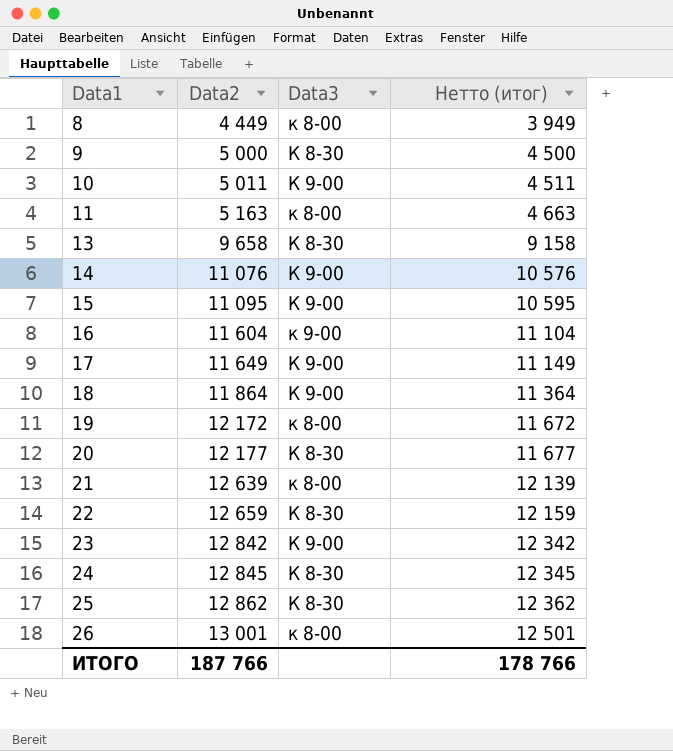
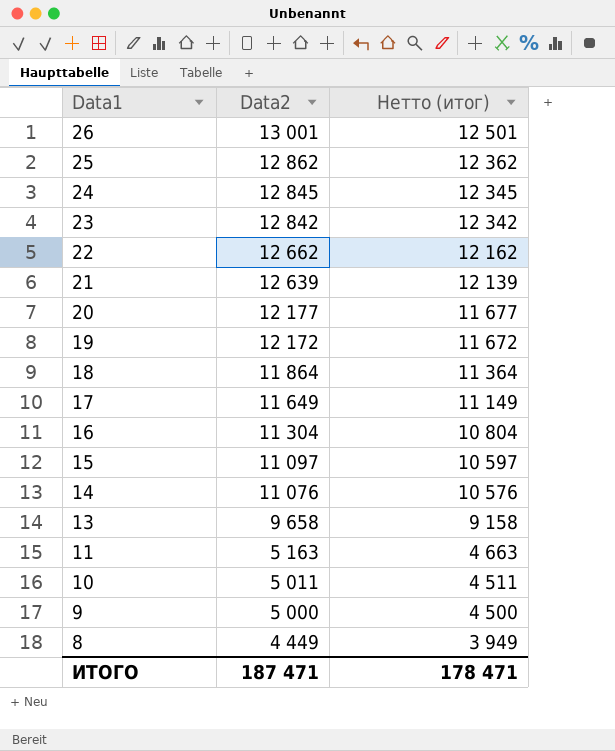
row order: Data1 ascending -> Data1 descending
column Data3 | position: 3 -> none
22 | Data2: 12 659 -> 12 662
22 | Нетто (итог): 12 159 -> 12 162
16 | Data2: 11 604 -> 11 304
16 | Нетто (итог): 11 104 -> 10 804
15 | Data2: 11 095 -> 11 097
15 | Нетто (итог): 10 595 -> 10 597
ИТОГО | Data2: 187 766 -> 187 471
ИТОГО | Нетто (итог): 178 766 -> 178 471

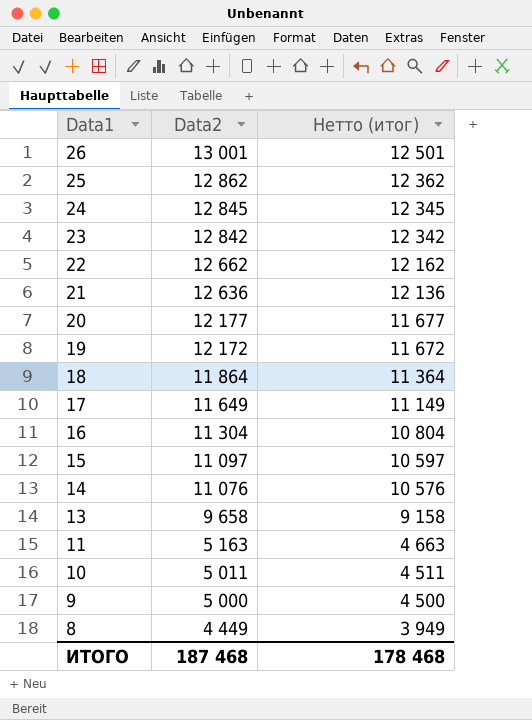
21 | Data2: 12 639 -> 12 636
21 | Нетто (итог): 12 139 -> 12 136
ИТОГО | Data2: 187 471 -> 187 468
ИТОГО | Нетто (итог): 178 471 -> 178 468

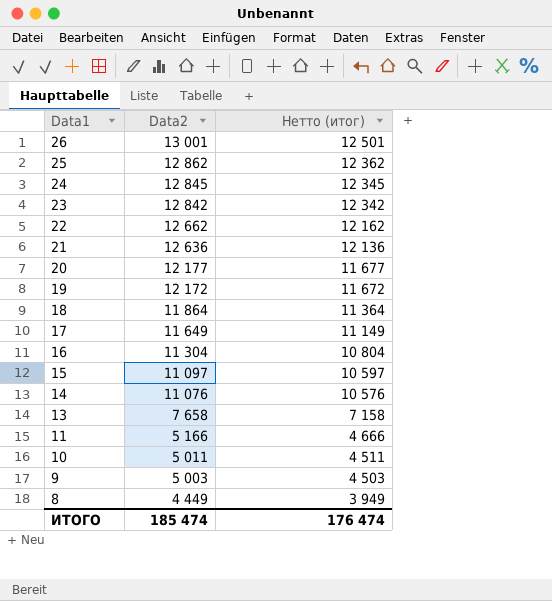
13 | Data2: 9 658 -> 7 658
13 | Нетто (итог): 9 158 -> 7 158
11 | Data2: 5 163 -> 5 166
11 | Нетто (итог): 4 663 -> 4 666
9 | Data2: 5 000 -> 5 003
9 | Нетто (итог): 4 500 -> 4 503
ИТОГО | Data2: 187 468 -> 185 474
ИТОГО | Нетто (итог): 178 468 -> 176 474

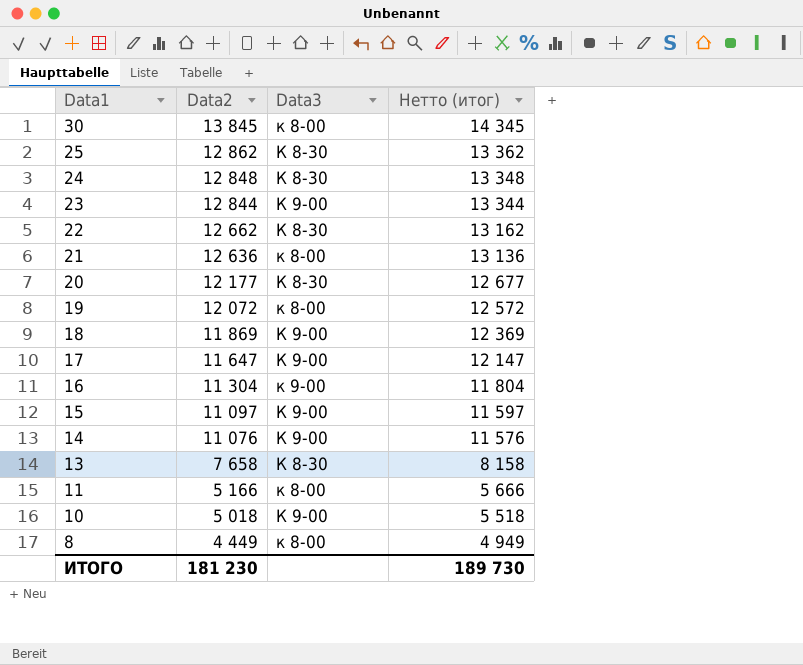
column Data3 | position: none -> 3
column Нетто (итог) | formula: [Data2] - 500 -> [Data2] + 500
row 26: 13 001 | 12 501 -> none
row 9: 5 003 | 4 503 -> none
row 30: none -> 13 845 | к 8-00 | 14 345
24 | Data2: 12 845 -> 12 848
23 | Data2: 12 842 -> 12 844
19 | Data2: 12 172 -> 12 072
18 | Data2: 11 864 -> 11 869
17 | Data2: 11 649 -> 11 647
10 | Data2: 5 011 -> 5 018
ИТОГО | Data2: 185 474 -> 181 230
ИТОГО | Нетто (итог): 176 474 -> 189 730

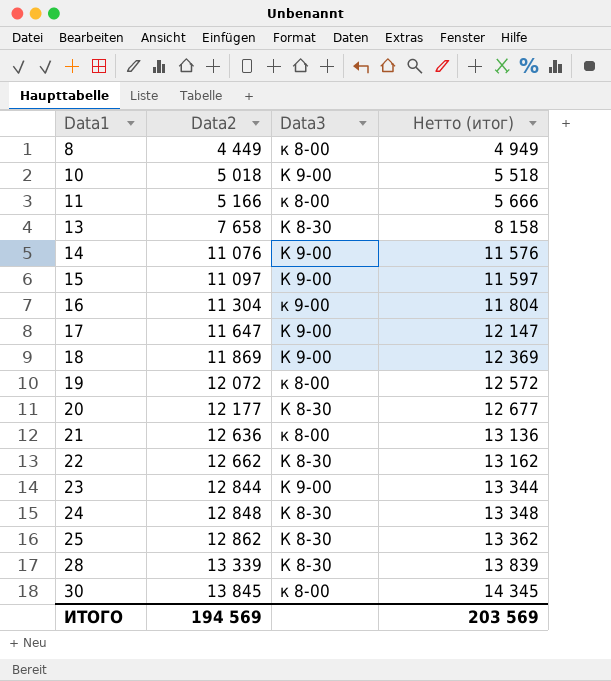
row order: Data1 descending -> Data1 ascending
row 28: none -> 13 339 | К 8-30 | 13 839
ИТОГО | Data2: 181 230 -> 194 569
ИТОГО | Нетто (итог): 189 730 -> 203 569

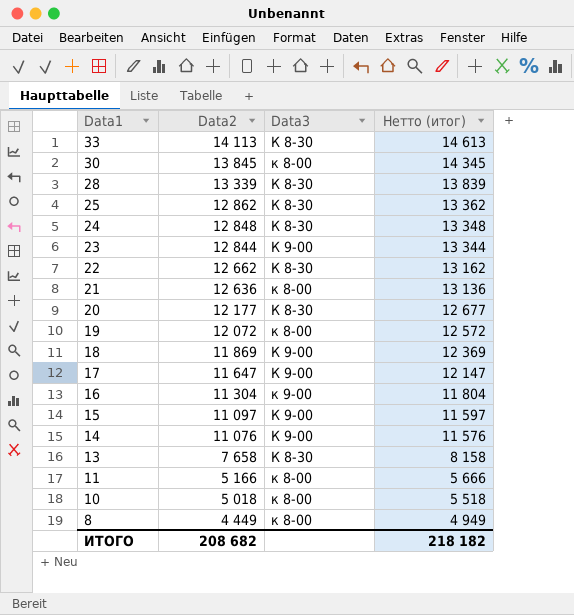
row order: Data1 ascending -> Data1 descending
row 33: none -> 14 113 | К 8-30 | 14 613
10 | Data3: К 9-00 -> к 8-00
ИТОГО | Data2: 194 569 -> 208 682
ИТОГО | Нетто (итог): 203 569 -> 218 182

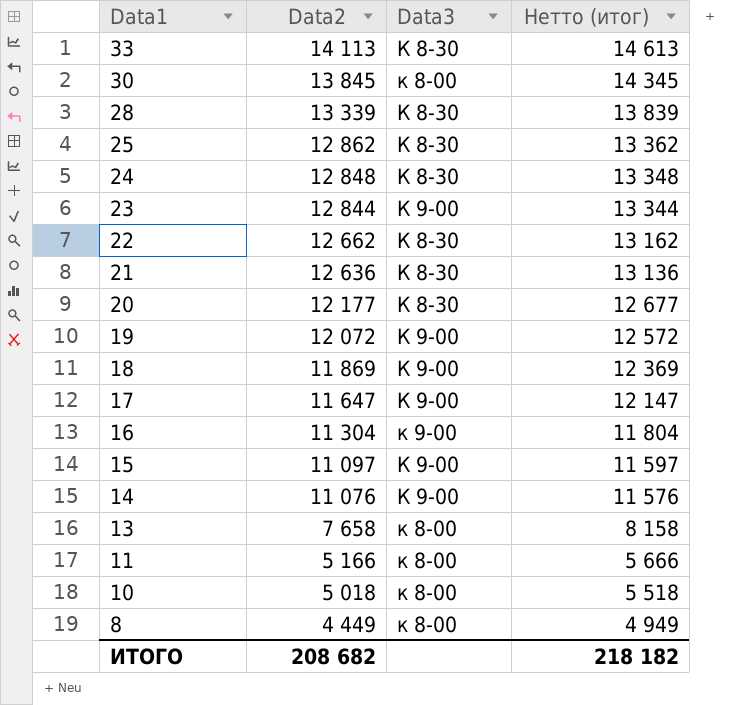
21 | Data3: к 8-00 -> К 8-30
19 | Data3: к 8-00 -> К 9-00
13 | Data3: К 8-30 -> к 8-00

